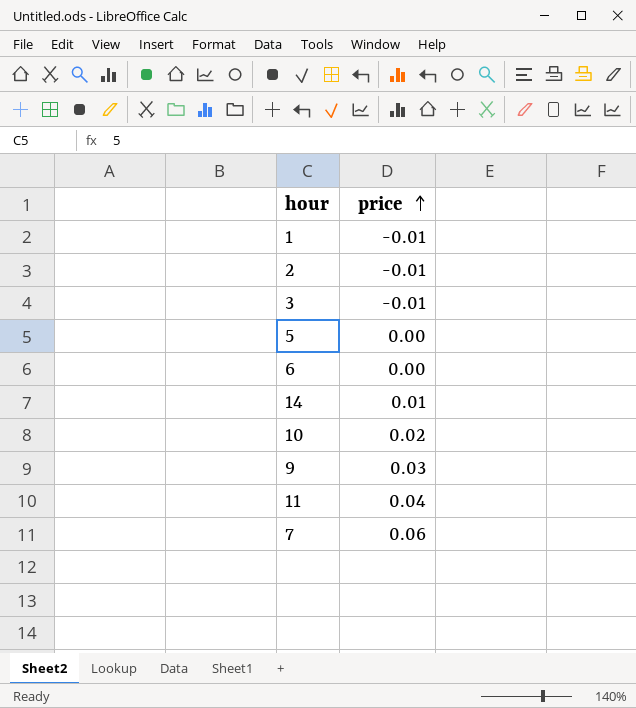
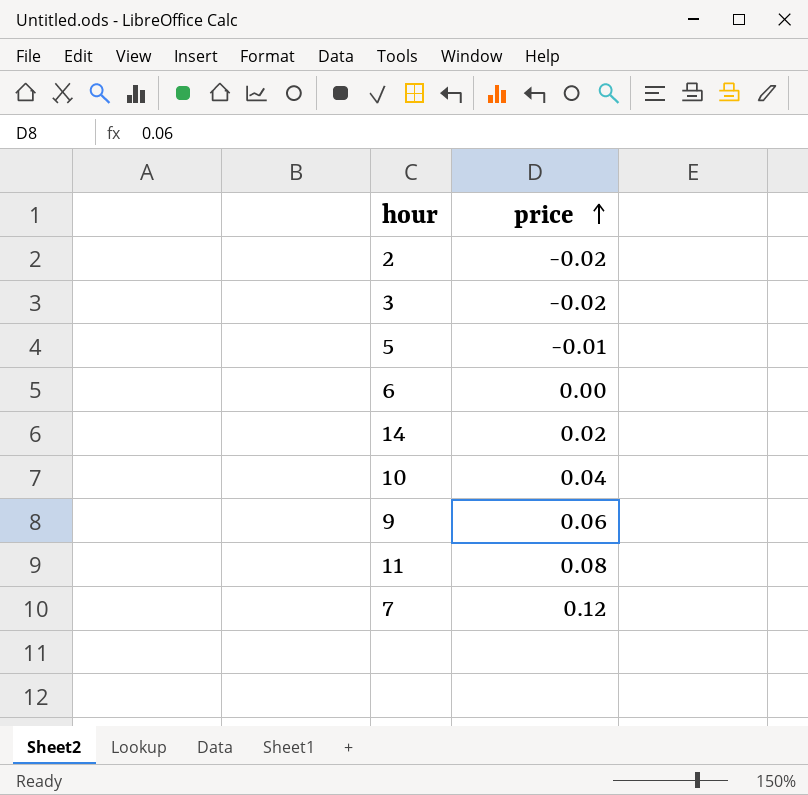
row 1: -0.01 -> none
2 | price: -0.01 -> -0.02
3 | price: -0.01 -> -0.02
5 | price: 0.00 -> -0.01
14 | price: 0.01 -> 0.02
10 | price: 0.02 -> 0.04
9 | price: 0.03 -> 0.06
11 | price: 0.04 -> 0.08
7 | price: 0.06 -> 0.12

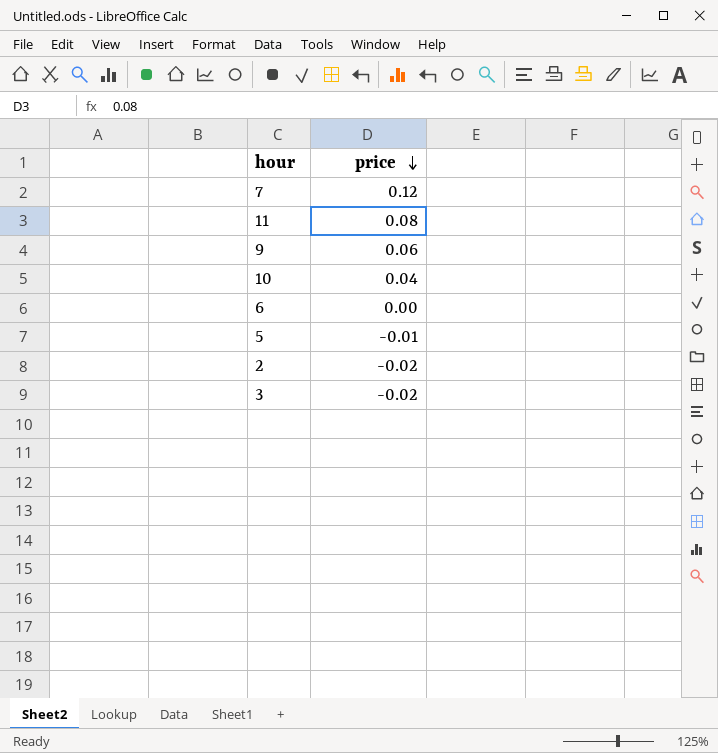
row order: price ascending -> price descending
row 14: 0.02 -> none

